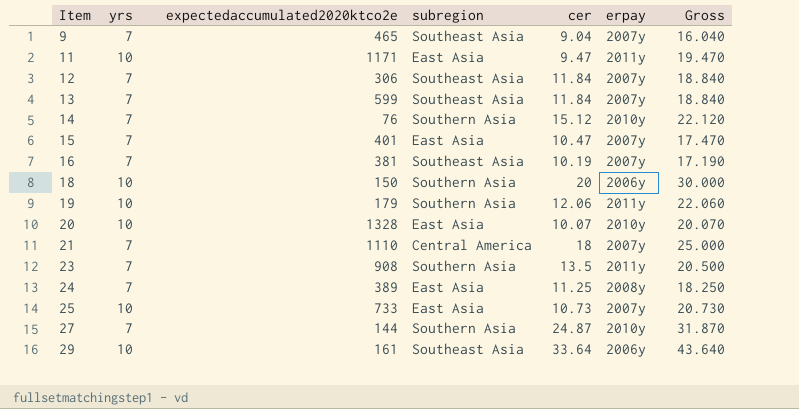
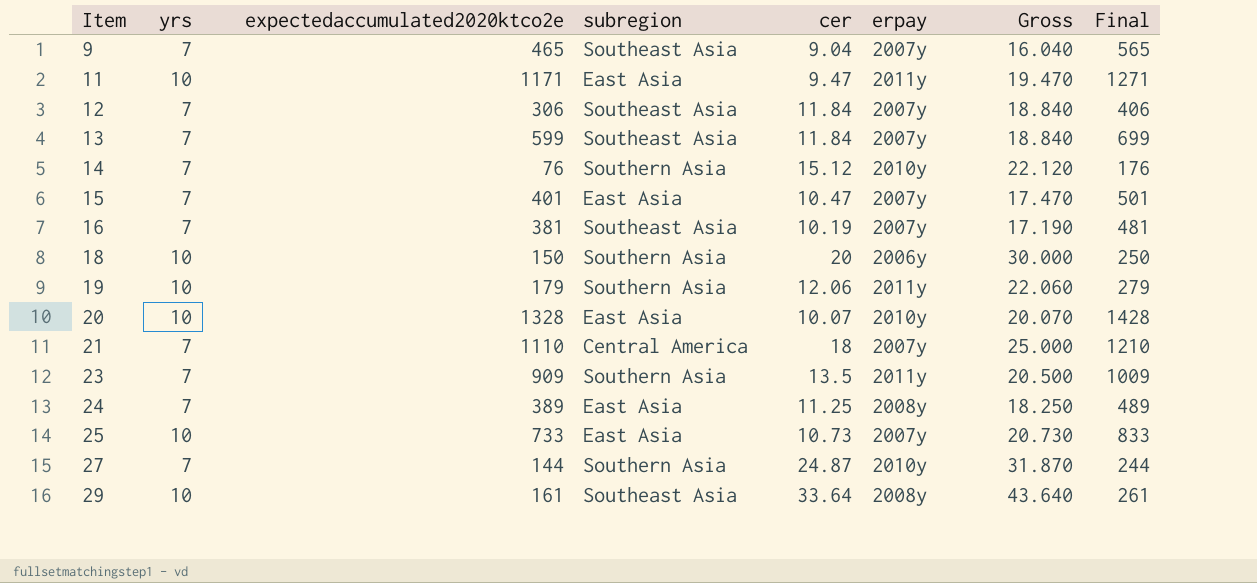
column Final | formula: none -> [expectedaccumulated2020ktco2e] + 100
23 | expectedaccumulated2020ktco2e: 908 -> 909
29 | erpay: 2006y -> 2008y

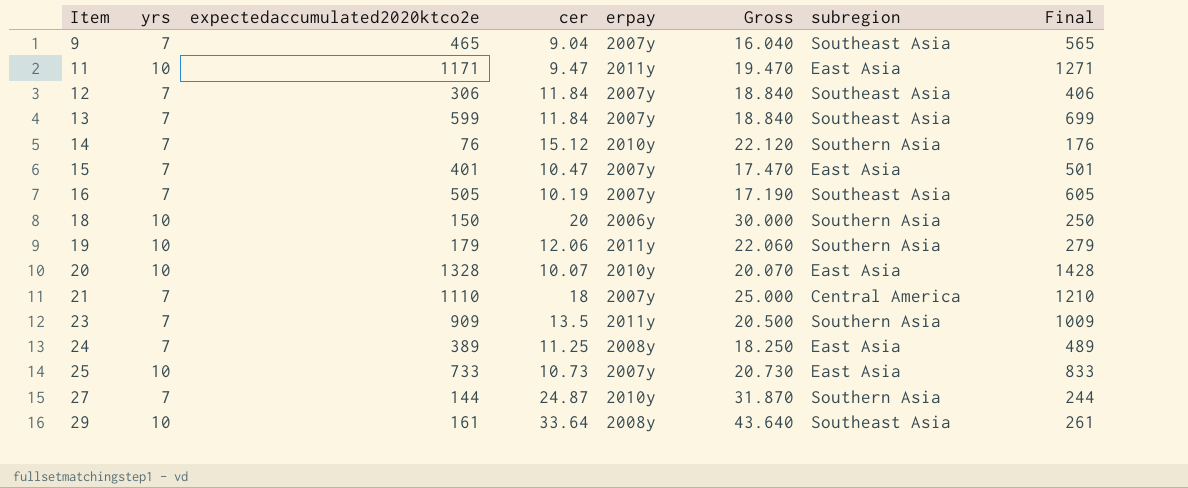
column subregion | position: 4 -> 7
16 | expectedaccumulated2020ktco2e: 381 -> 505
16 | Final: 481 -> 605

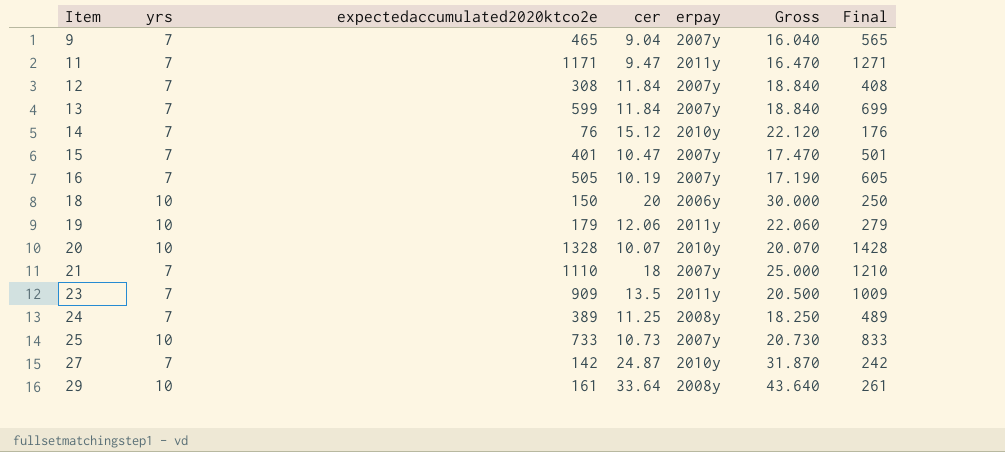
column subregion | position: 7 -> none
11 | yrs: 10 -> 7
11 | Gross: 19.470 -> 16.470
12 | expectedaccumulated2020ktco2e: 306 -> 308
12 | Final: 406 -> 408
27 | expectedaccumulated2020ktco2e: 144 -> 142
27 | Final: 244 -> 242

